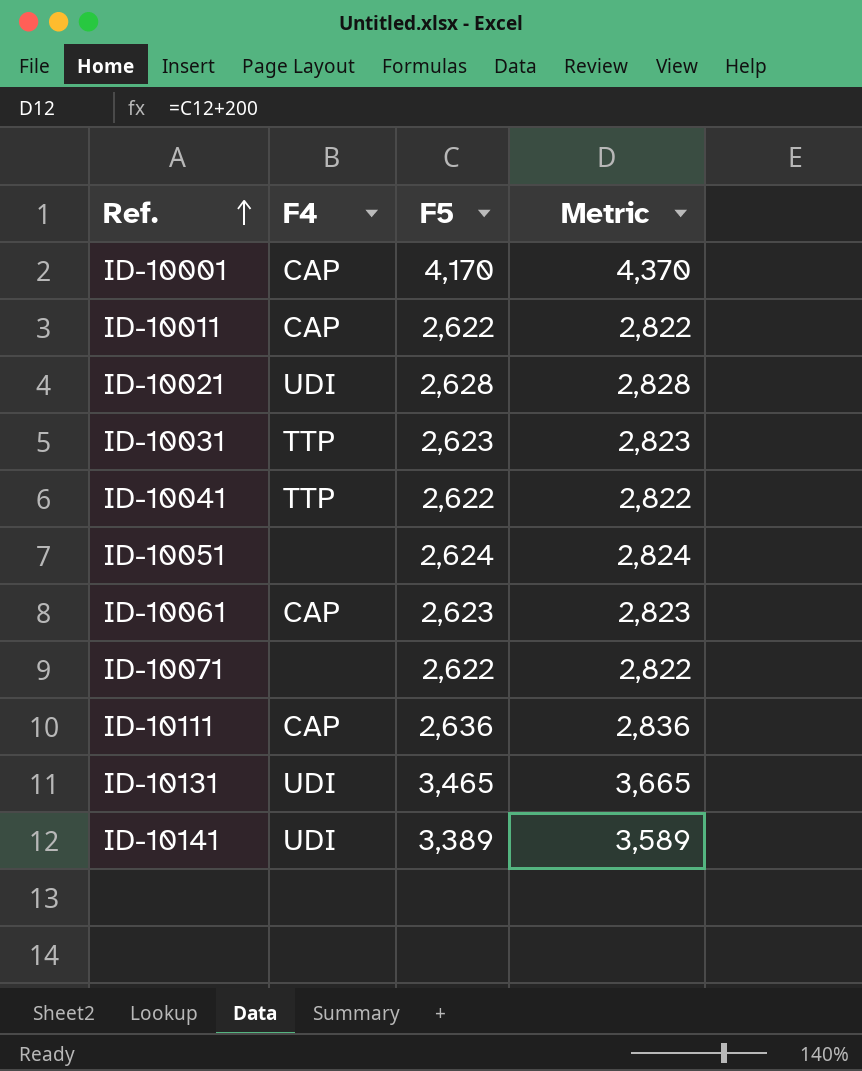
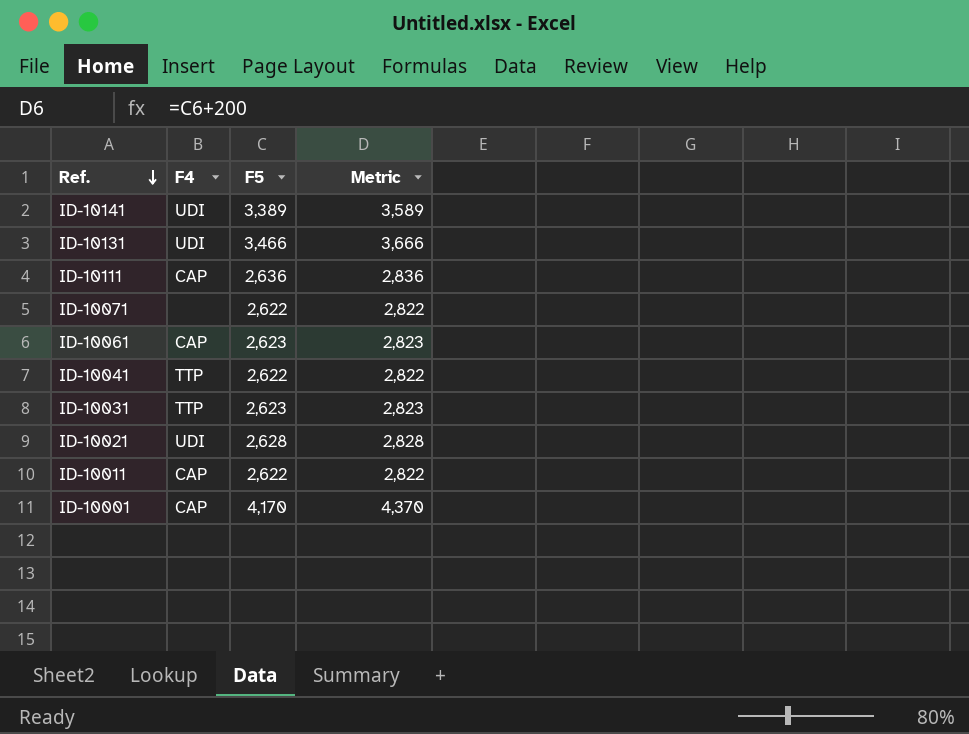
row order: Ref. ascending -> Ref. descending
row ID-10051: none | 2,624 | 2,824 -> none
ID-10131 | F5: 3,465 -> 3,466
ID-10131 | Metric: 3,665 -> 3,666

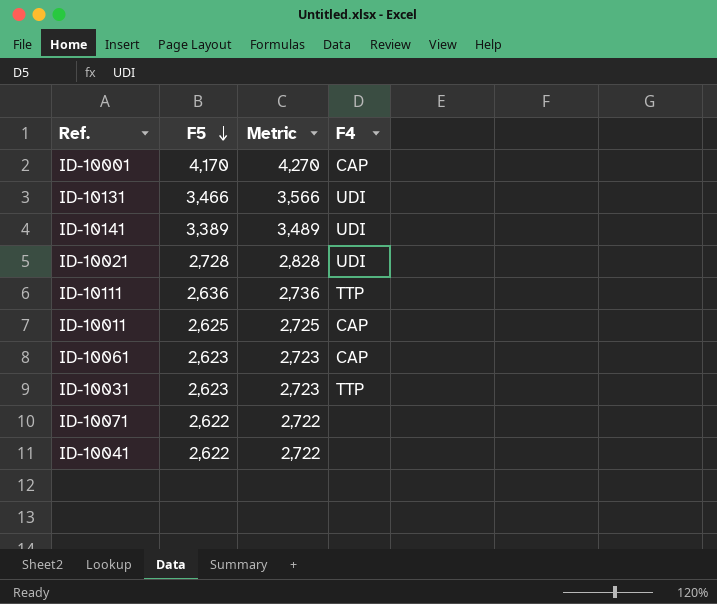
row order: Ref. descending -> F5 descending
column Metric | formula: [F5] + 200 -> [F5] + 100
column F4 | position: 2 -> 4
ID-10021 | F5: 2,628 -> 2,728
ID-10111 | F4: CAP -> TTP
ID-10011 | F5: 2,622 -> 2,625
ID-10041 | F4: TTP -> none

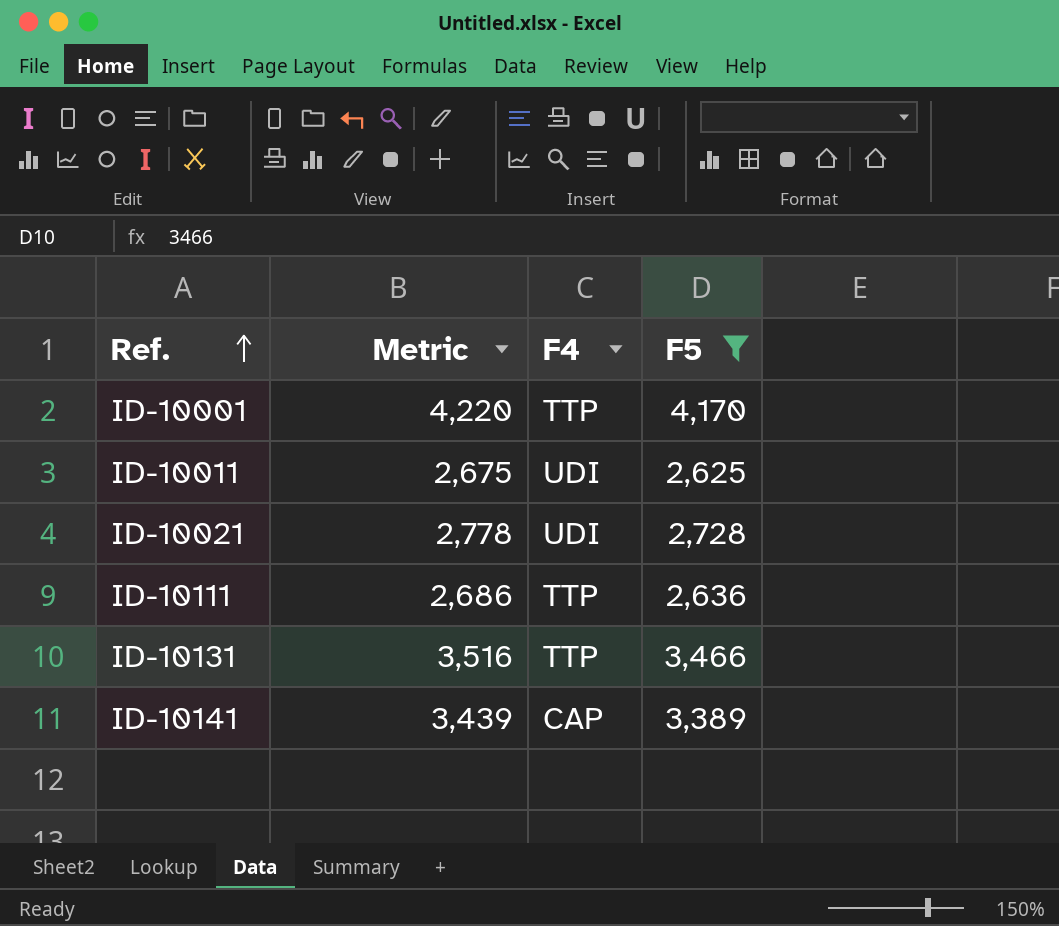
filter: none -> F5 >= 2,625
row order: F5 descending -> Ref. ascending
column Metric | formula: [F5] + 100 -> [F5] + 50
column F5 | position: 2 -> 4
ID-10001 | F4: CAP -> TTP
ID-10011 | F4: CAP -> UDI
ID-10131 | F4: UDI -> TTP
ID-10141 | F4: UDI -> CAP

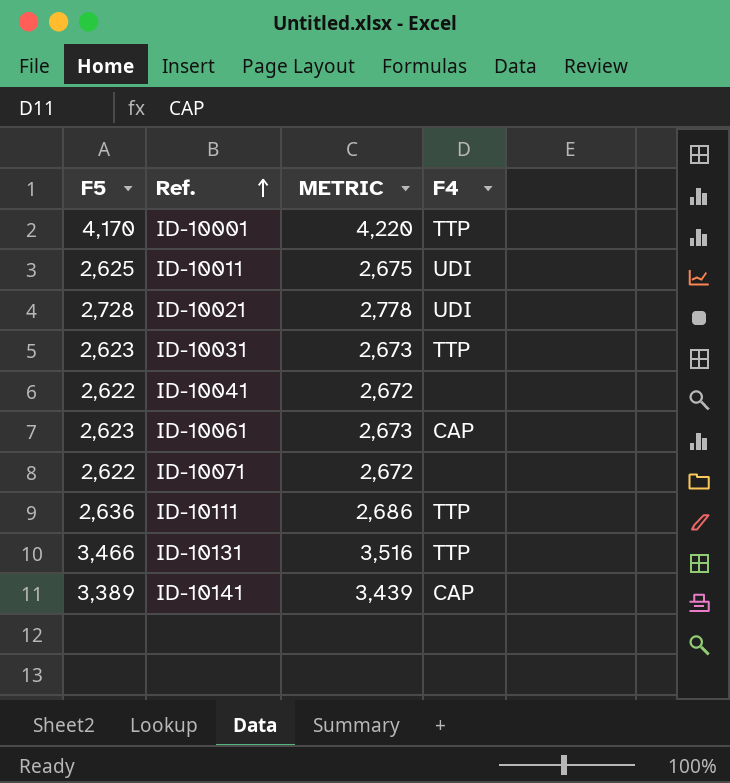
filter: F5 >= 2,625 -> none
column F5 | position: 4 -> 1
column name: Metric -> METRIC

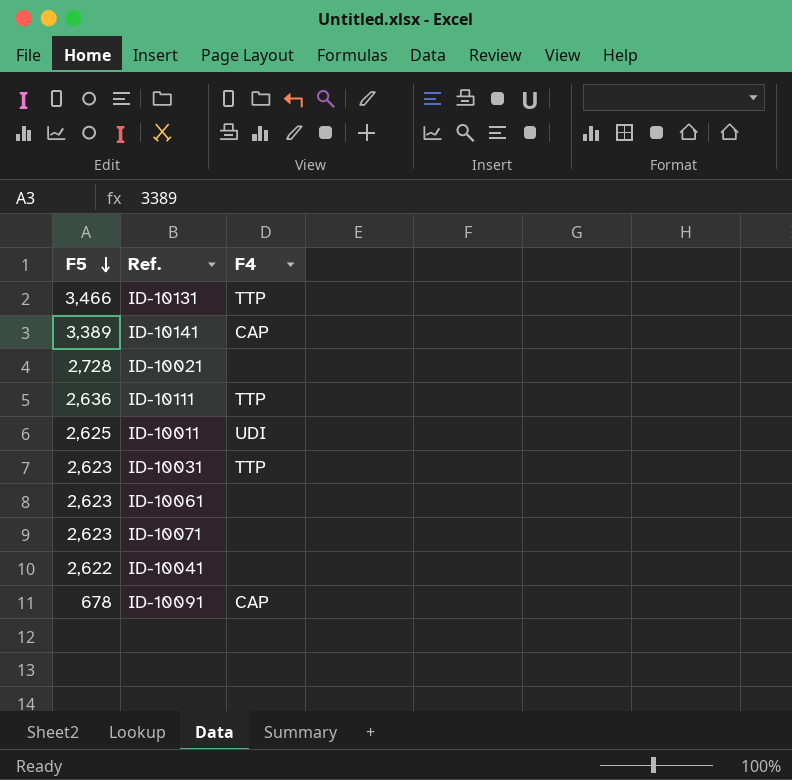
row order: Ref. ascending -> F5 descending
column METRIC | formula: [F5] + 50 -> none
row ID-10001: 4,170 | 4,220 | TTP -> none
ID-10021 | F4: UDI -> none
ID-10061 | F4: CAP -> none
ID-10071 | F5: 2,622 -> 2,623
row ID-10091: none -> 678 | CAP

